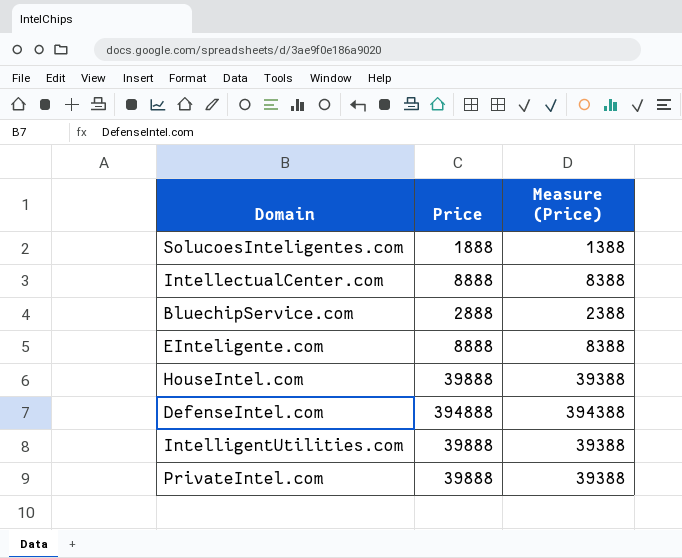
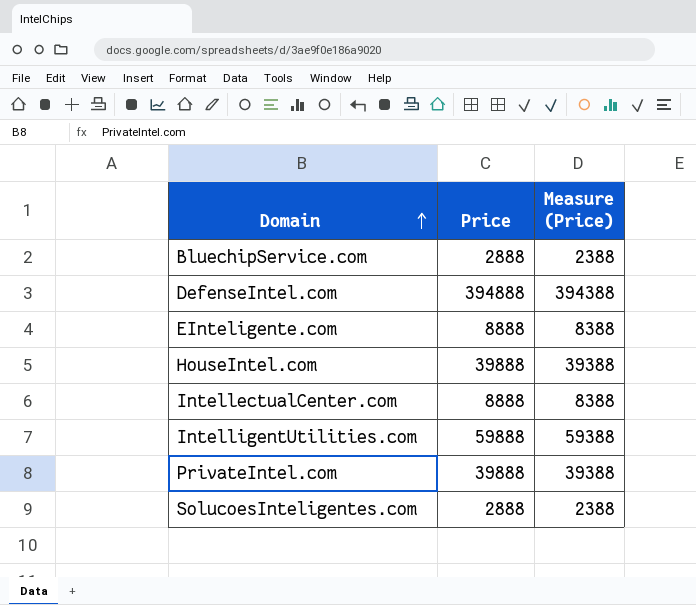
row order: none -> Domain ascending
IntelligentUtilities.com | Price: 39888 -> 59888
IntelligentUtilities.com | Measure (Price): 39388 -> 59388
SolucoesInteligentes.com | Price: 1888 -> 2888
SolucoesInteligentes.com | Measure (Price): 1388 -> 2388

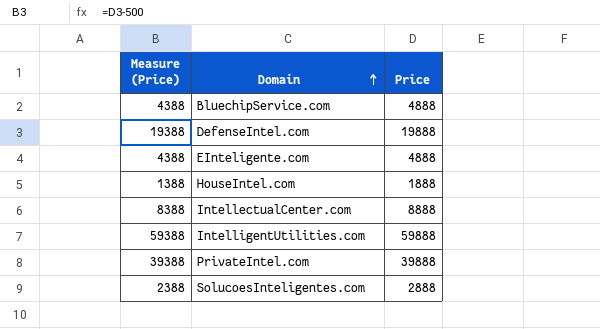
column Measure (Price) | position: 3 -> 1
BluechipService.com | Measure (Price): 2388 -> 4388
BluechipService.com | Price: 2888 -> 4888
DefenseIntel.com | Measure (Price): 394388 -> 19388
DefenseIntel.com | Price: 394888 -> 19888
EInteligente.com | Measure (Price): 8388 -> 4388
EInteligente.com | Price: 8888 -> 4888
HouseIntel.com | Measure (Price): 39388 -> 1388
HouseIntel.com | Price: 39888 -> 1888

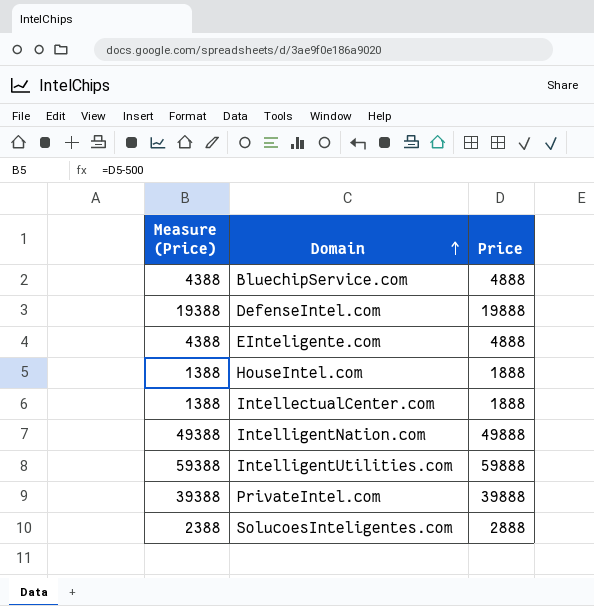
IntellectualCenter.com | Measure (Price): 8388 -> 1388
IntellectualCenter.com | Price: 8888 -> 1888
row IntelligentNation.com: none -> 49388 | 49888

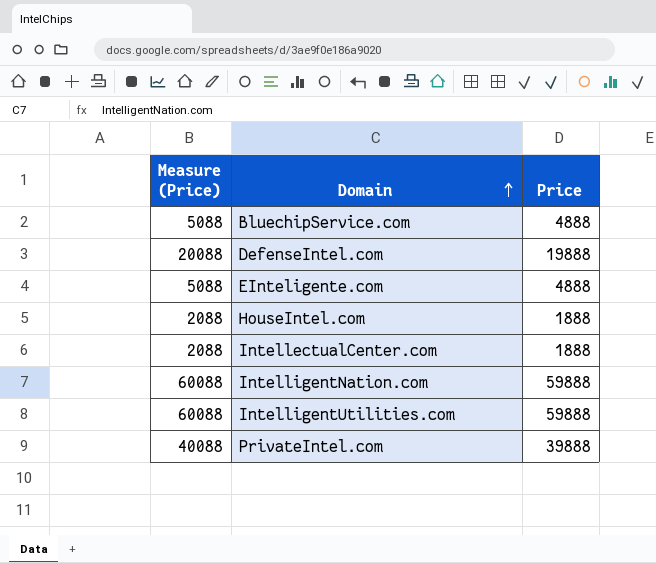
column Measure (Price) | formula: [Price] - 500 -> [Price] + 200
row SolucoesInteligentes.com: 2388 | 2888 -> none
IntelligentNation.com | Price: 49888 -> 59888

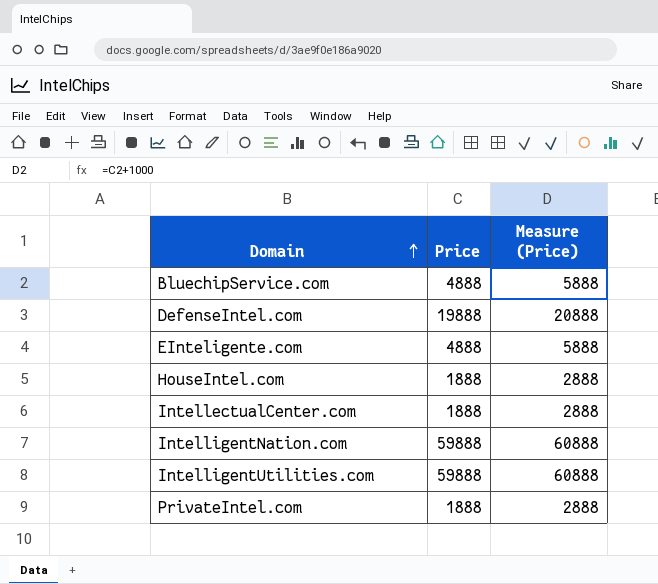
column Measure (Price) | formula: [Price] + 200 -> [Price] + 1000
column Measure (Price) | position: 1 -> 3
PrivateIntel.com | Price: 39888 -> 1888

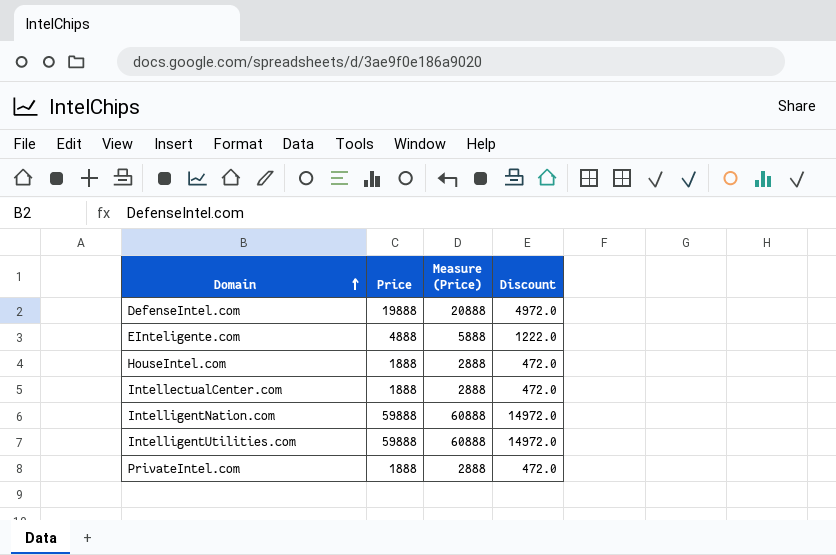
column Discount | formula: none -> [Price] * 0.25
row BluechipService.com: 4888 | 5888 -> none

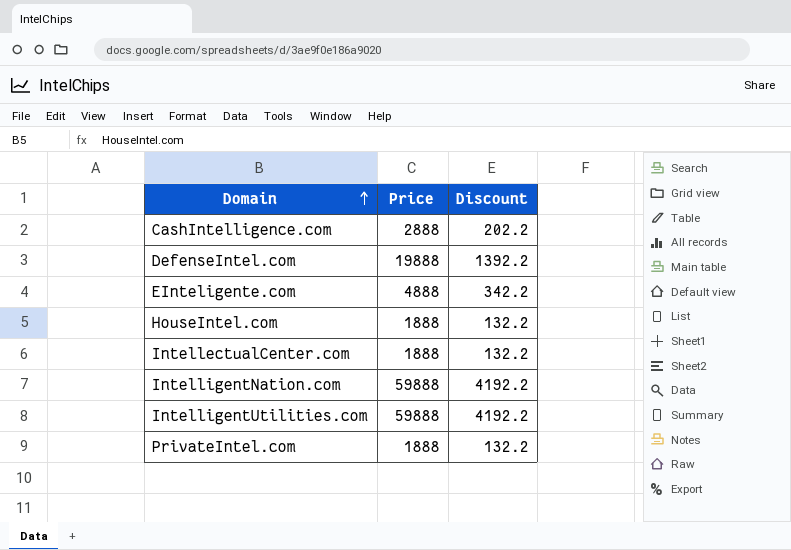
column Measure (Price) | formula: [Price] + 1000 -> none
column Discount | formula: [Price] * 0.25 -> [Price] * 0.07
row CashIntelligence.com: none -> 2888 | 202.2

